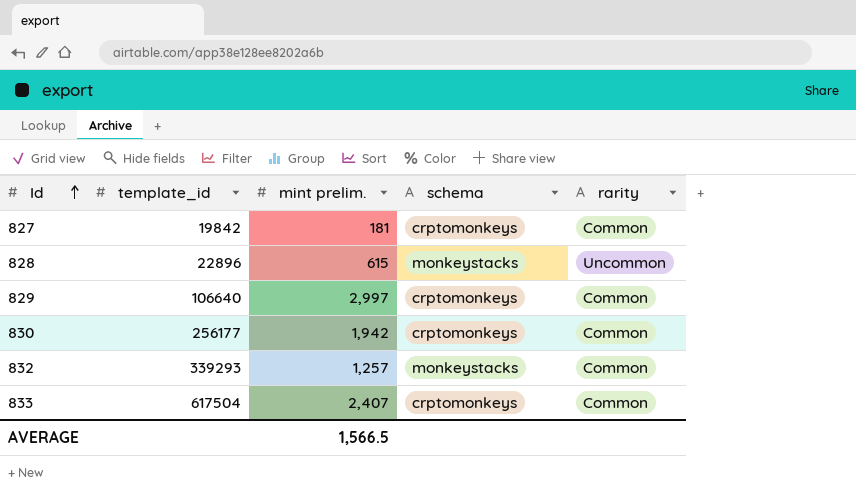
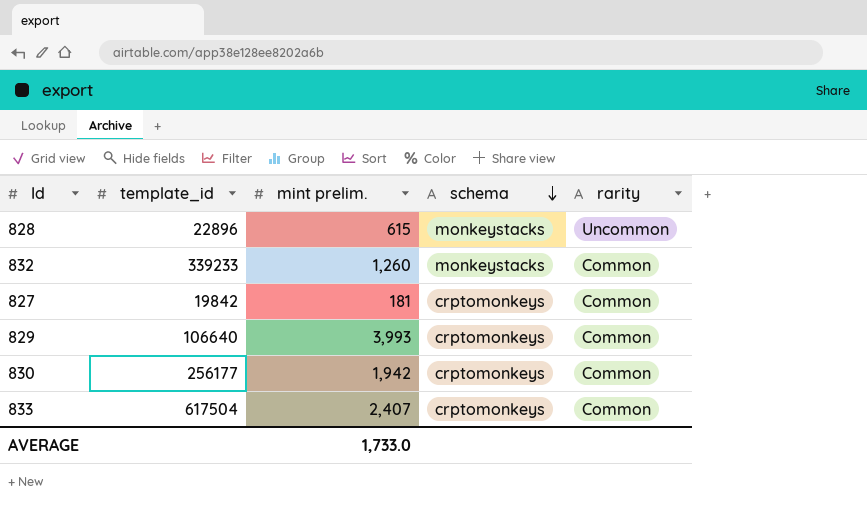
row order: Id ascending -> schema descending
832 | template_id: 339293 -> 339233
832 | mint prelim.: 1,257 -> 1,260
829 | mint prelim.: 2,997 -> 3,993
AVERAGE | mint prelim.: 1,566.5 -> 1,733.0

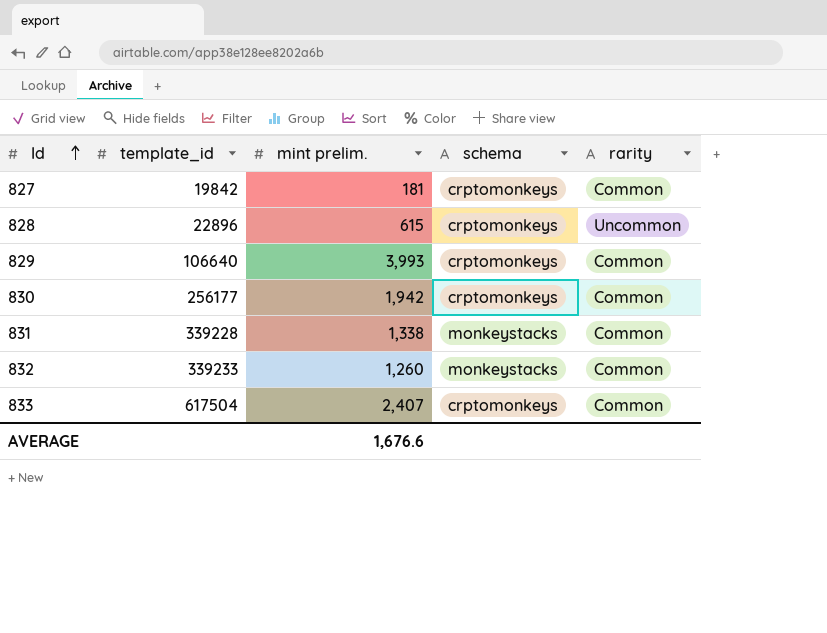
row order: schema descending -> Id ascending
828 | schema: monkeystacks -> crptomonkeys
row 831: none -> 339228 | 1,338 | monkeystacks | Common
AVERAGE | mint prelim.: 1,733.0 -> 1,676.6

